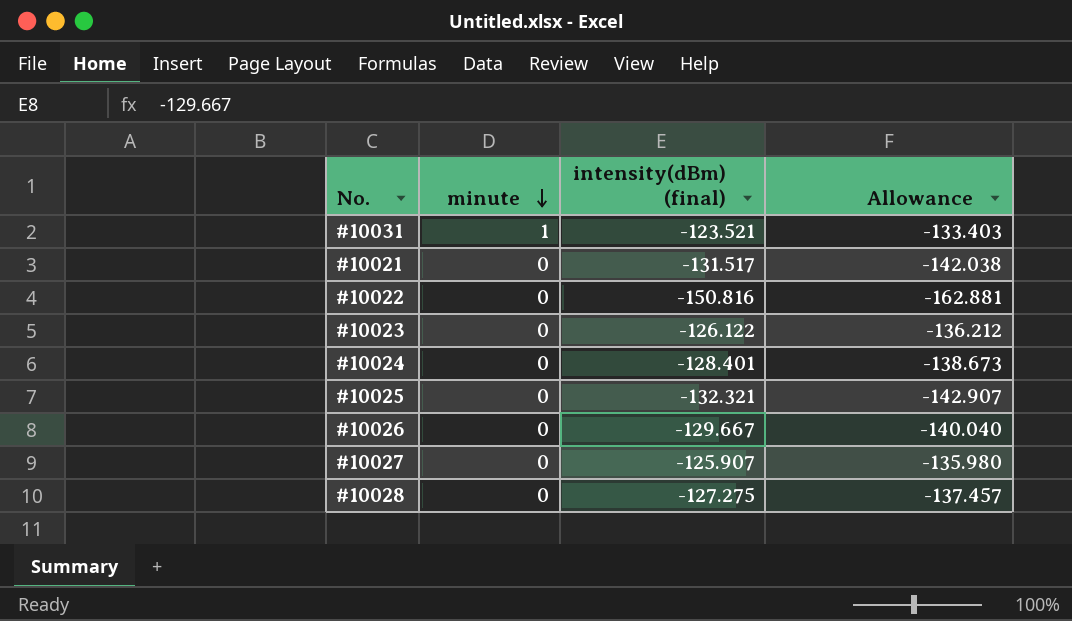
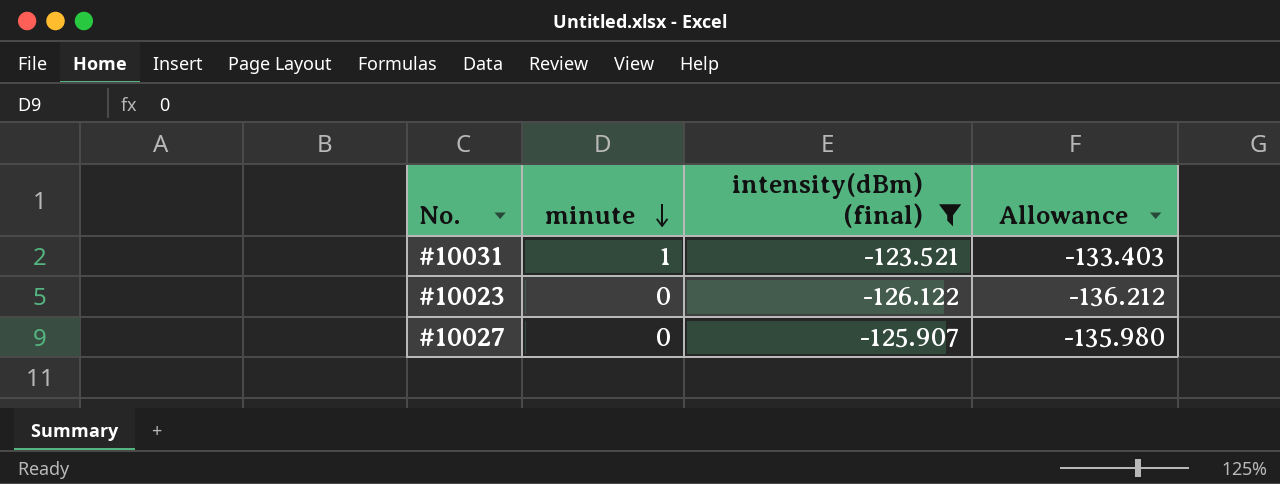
filter: none -> intensity(dBm) (final) >= -126.122

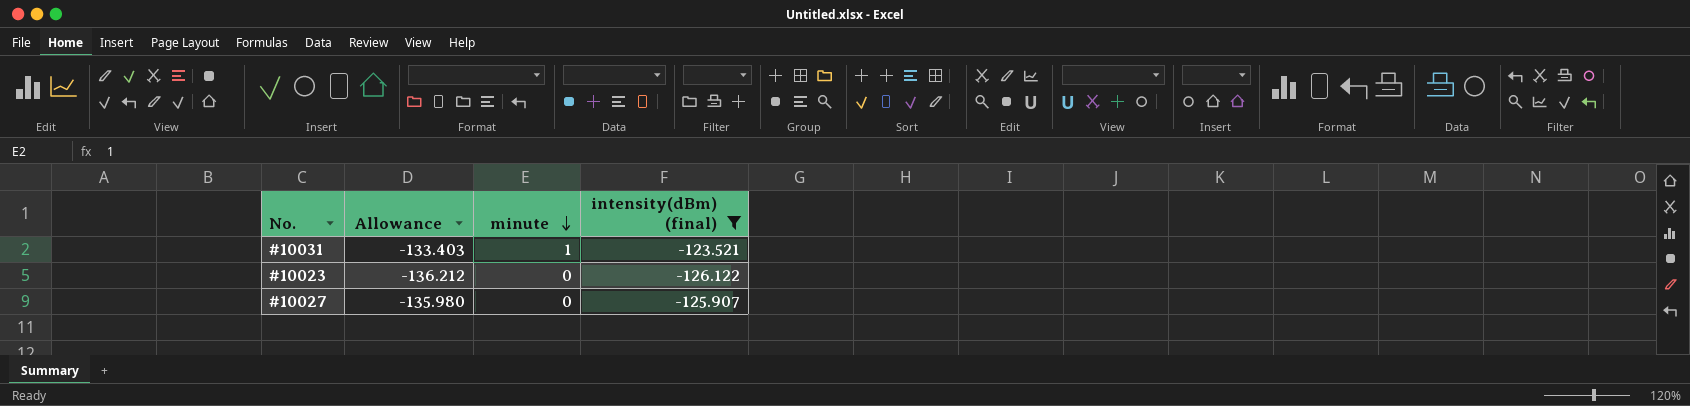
column Allowance | position: 4 -> 2

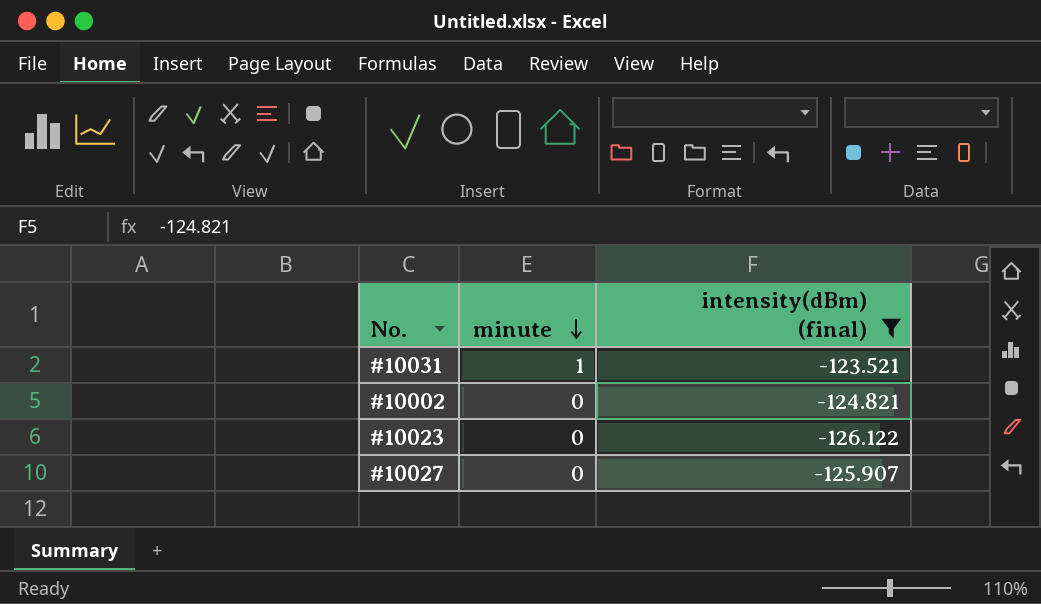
column Allowance | formula: [intensity(dBm) (final)] * 1.08 -> none
row #10002: none -> 0 | -124.821

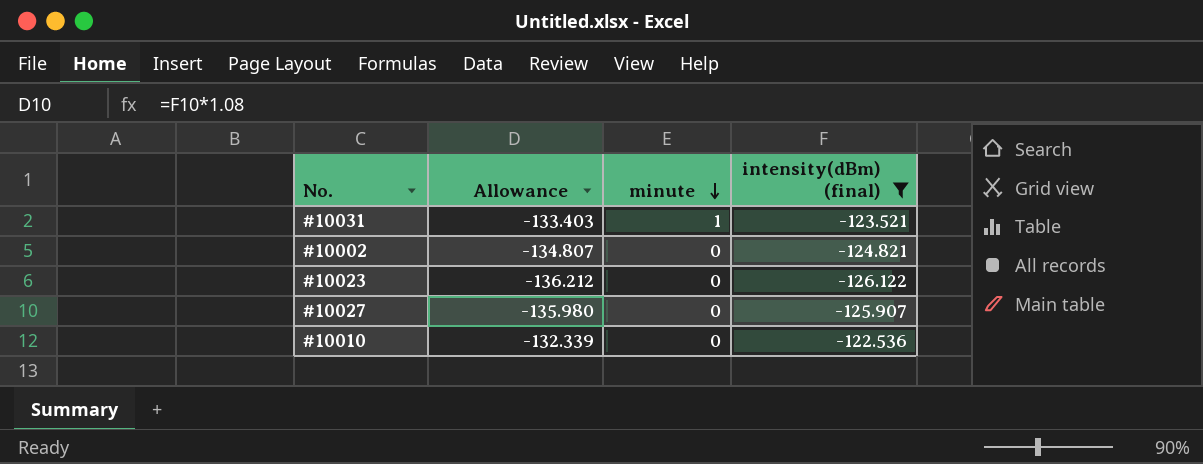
column Allowance | formula: none -> [intensity(dBm) (final)] * 1.08
row #10010: none -> -132.339 | 0 | -122.536

